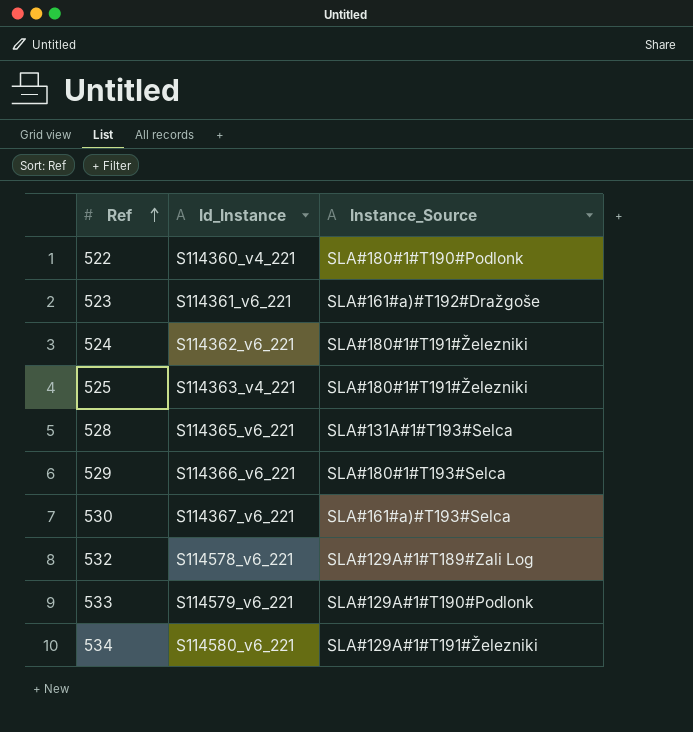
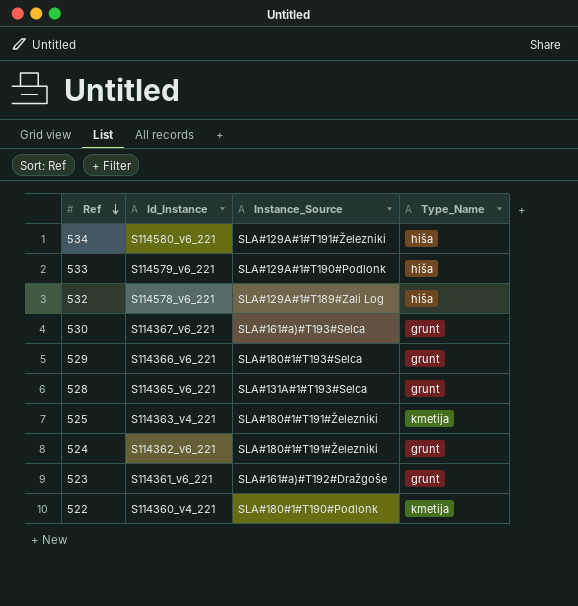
row order: Ref ascending -> Ref descending
column Type_Name | position: none -> 4

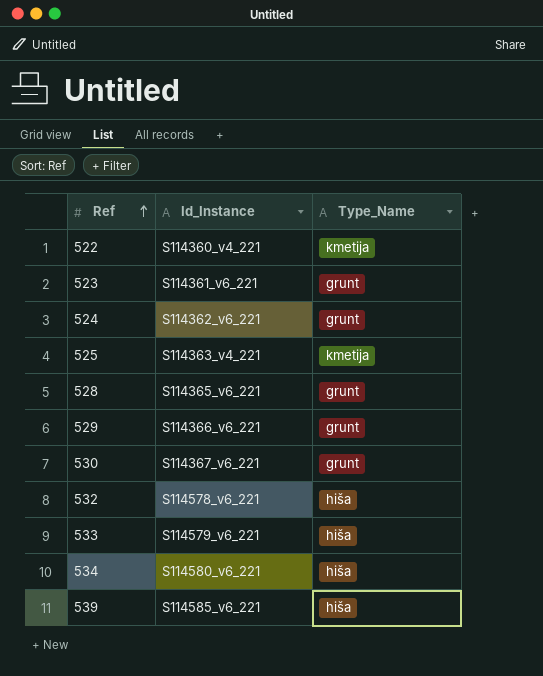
row order: Ref descending -> Ref ascending
column Instance_Source | position: 3 -> none
row 539: none -> S114585_v6_221 | hiša

